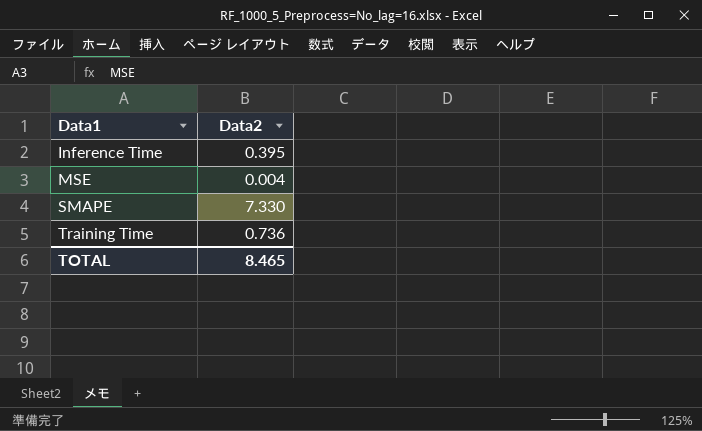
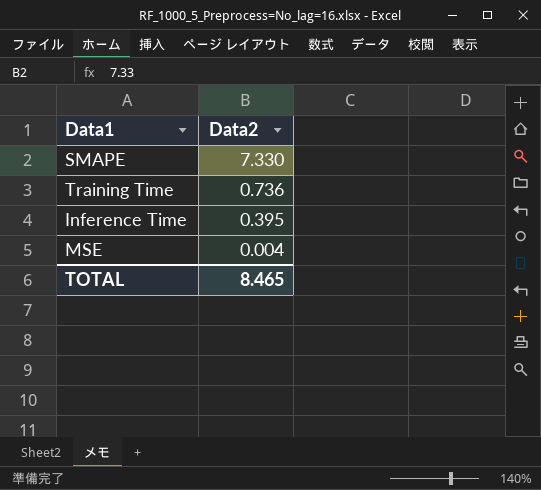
row order: Data1 ascending -> Data2 descending

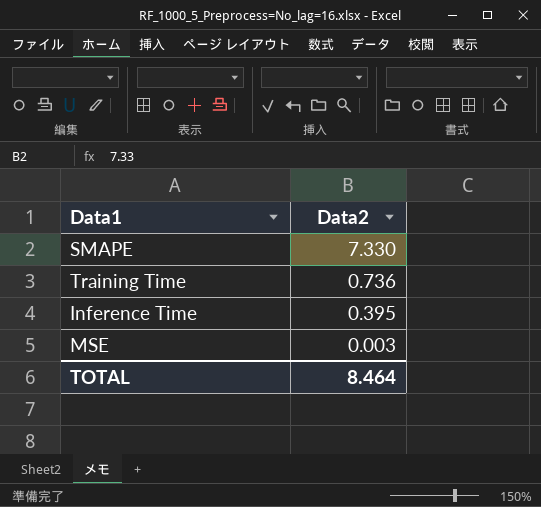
MSE | Data2: 0.004 -> 0.003
TOTAL | Data2: 8.465 -> 8.464

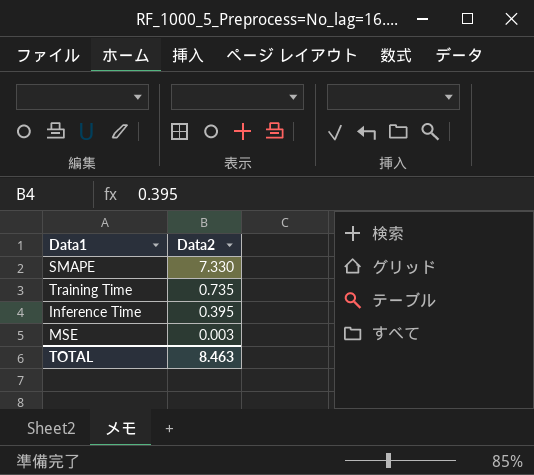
Training Time | Data2: 0.736 -> 0.735
TOTAL | Data2: 8.464 -> 8.463

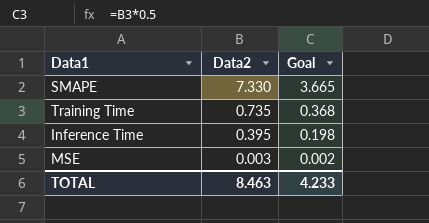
column Goal | formula: none -> [Data2] * 0.5

